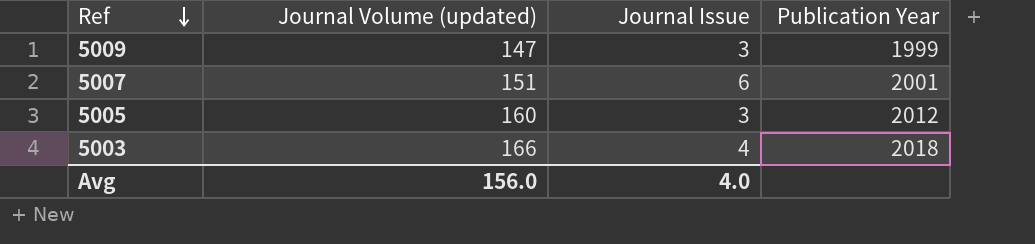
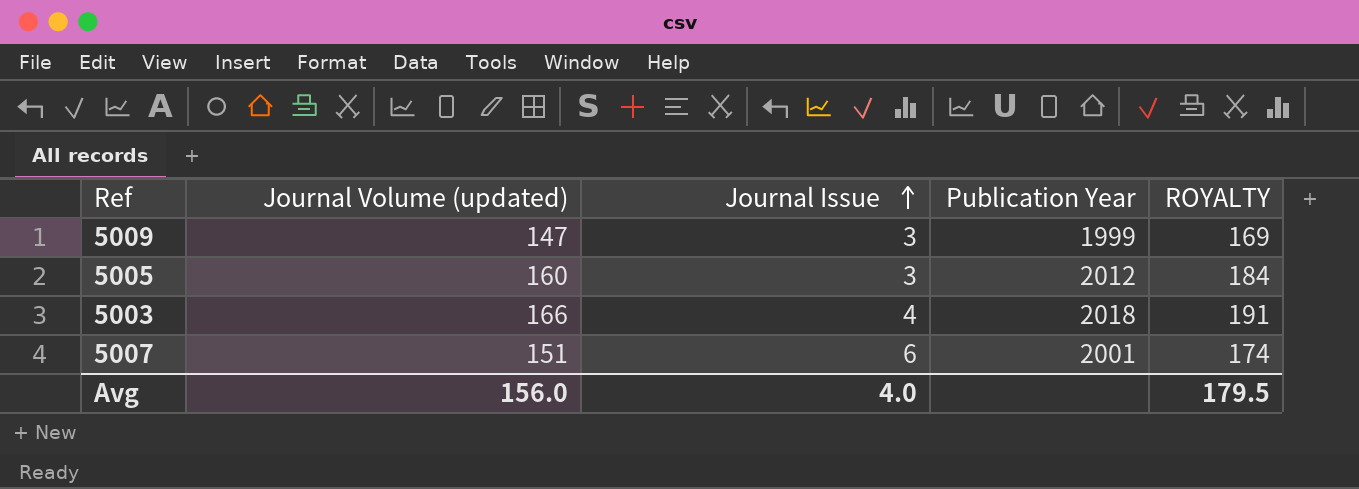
row order: Ref descending -> Journal Issue ascending
column ROYALTY | formula: none -> [Journal Volume (updated)] * 1.15

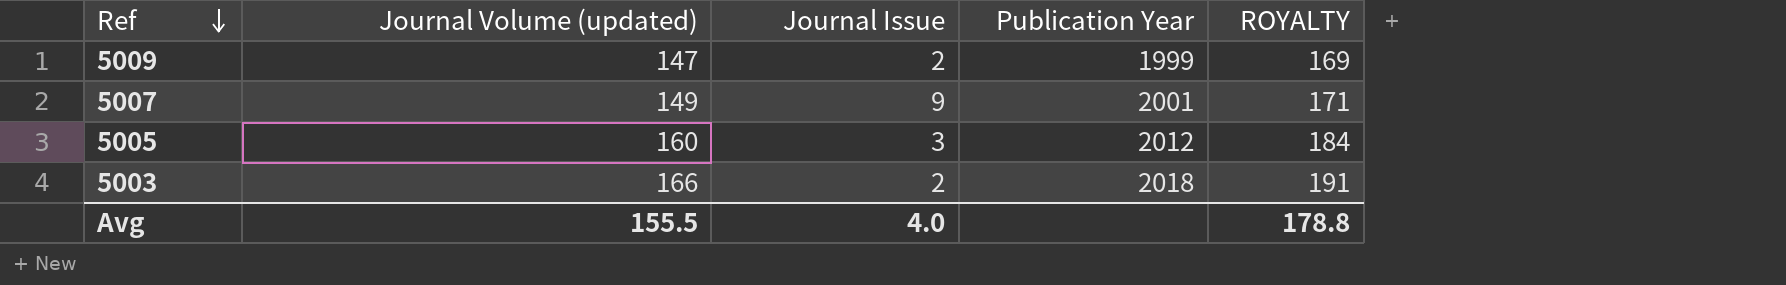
row order: Journal Issue ascending -> Ref descending
5009 | Journal Issue: 3 -> 2
5007 | Journal Volume (updated): 151 -> 149
5007 | Journal Issue: 6 -> 9
5007 | ROYALTY: 174 -> 171
5003 | Journal Issue: 4 -> 2
Avg | Journal Volume (updated): 156.0 -> 155.5
Avg | ROYALTY: 179.5 -> 178.8

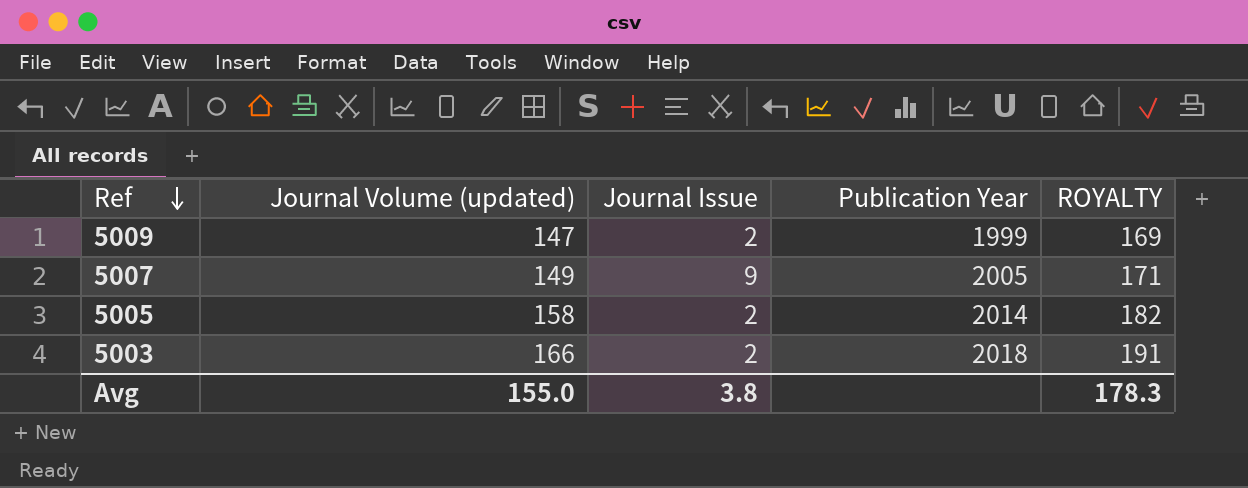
5007 | Publication Year: 2001 -> 2005
5005 | Journal Volume (updated): 160 -> 158
5005 | Journal Issue: 3 -> 2
5005 | Publication Year: 2012 -> 2014
5005 | ROYALTY: 184 -> 182
Avg | Journal Volume (updated): 155.5 -> 155.0
Avg | Journal Issue: 4.0 -> 3.8
Avg | ROYALTY: 178.8 -> 178.3

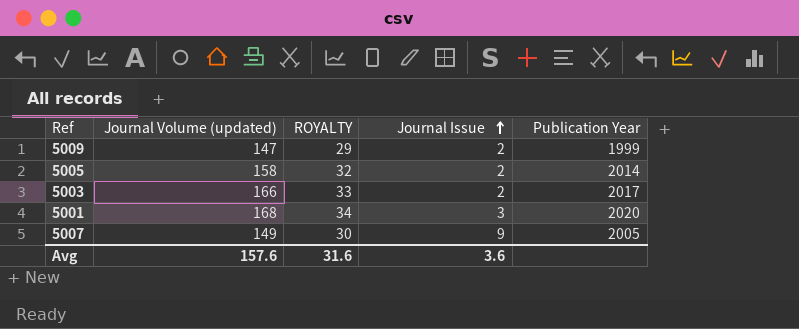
row order: Ref descending -> Journal Issue ascending
column ROYALTY | formula: [Journal Volume (updated)] * 1.15 -> [Journal Volume (updated)] * 0.2
column ROYALTY | position: 5 -> 3
5003 | Publication Year: 2018 -> 2017
row 5001: none -> 168 | 34 | 3 | 2020
Avg | Journal Volume (updated): 155.0 -> 157.6
Avg | ROYALTY: 178.3 -> 31.6
Avg | Journal Issue: 3.8 -> 3.6

